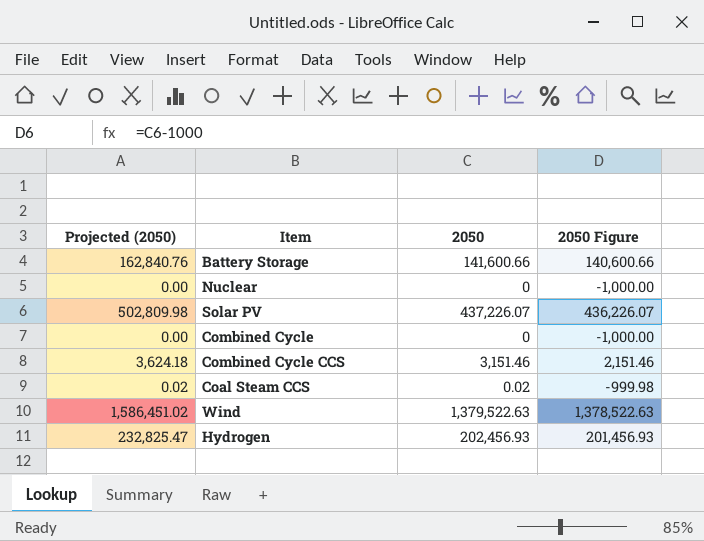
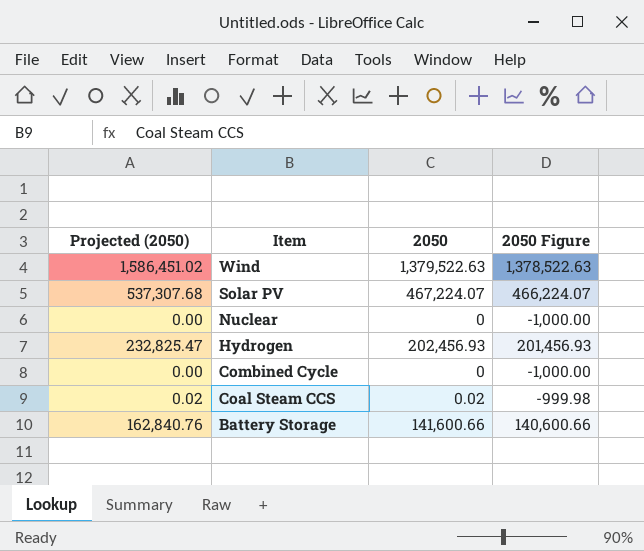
row order: none -> Item descending
row Combined Cycle CCS: 3,624.18 | 3,151.46 | 2,151.46 -> none
Solar PV | Projected (2050): 502,809.98 -> 537,307.68
Solar PV | 2050: 437,226.07 -> 467,224.07
Solar PV | 2050 Figure: 436,226.07 -> 466,224.07

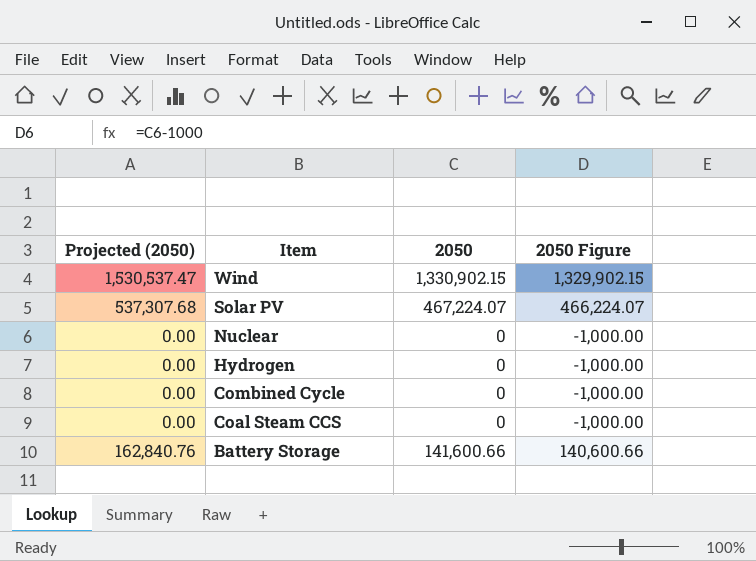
Wind | Projected (2050): 1,586,451.02 -> 1,530,537.47
Wind | 2050: 1,379,522.63 -> 1,330,902.15
Wind | 2050 Figure: 1,378,522.63 -> 1,329,902.15
Hydrogen | Projected (2050): 232,825.47 -> 0.00
Hydrogen | 2050: 202,456.93 -> 0
Hydrogen | 2050 Figure: 201,456.93 -> -1,000.00
Coal Steam CCS | Projected (2050): 0.02 -> 0.00
Coal Steam CCS | 2050: 0.02 -> 0
Coal Steam CCS | 2050 Figure: -999.98 -> -1,000.00

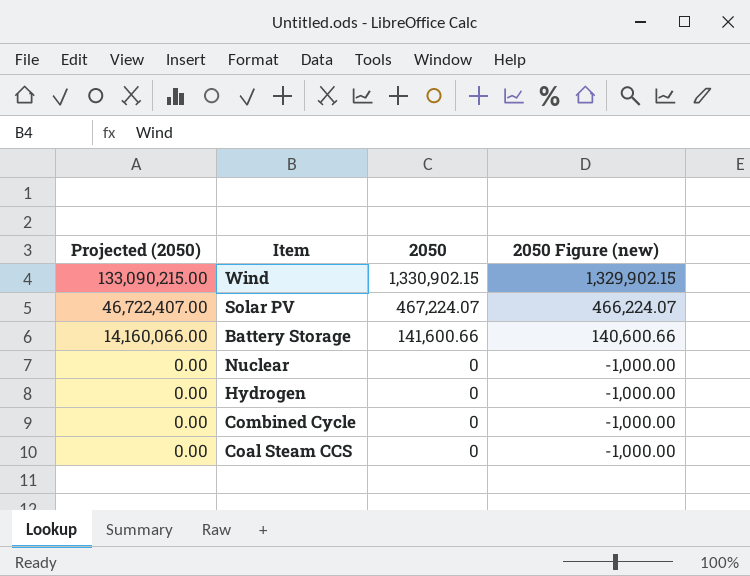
row order: Item descending -> Projected (2050) descending
column Projected (2050) | formula: [2050] * 1.15 -> [2050] * 100
column name: 2050 Figure -> 2050 Figure (new)

